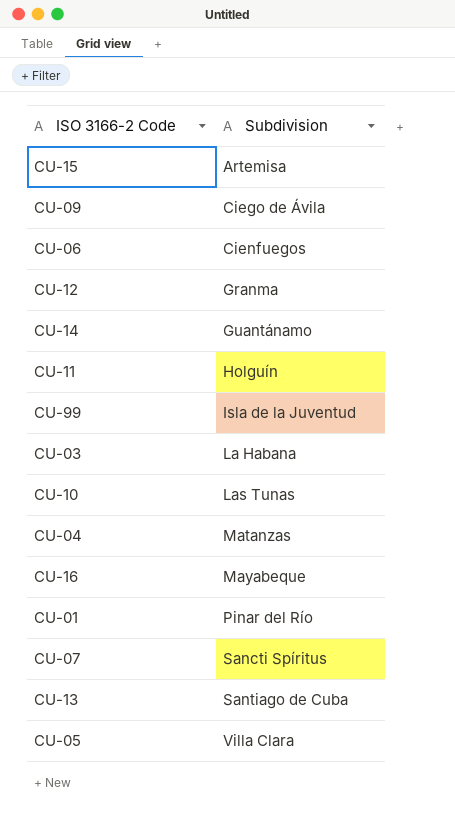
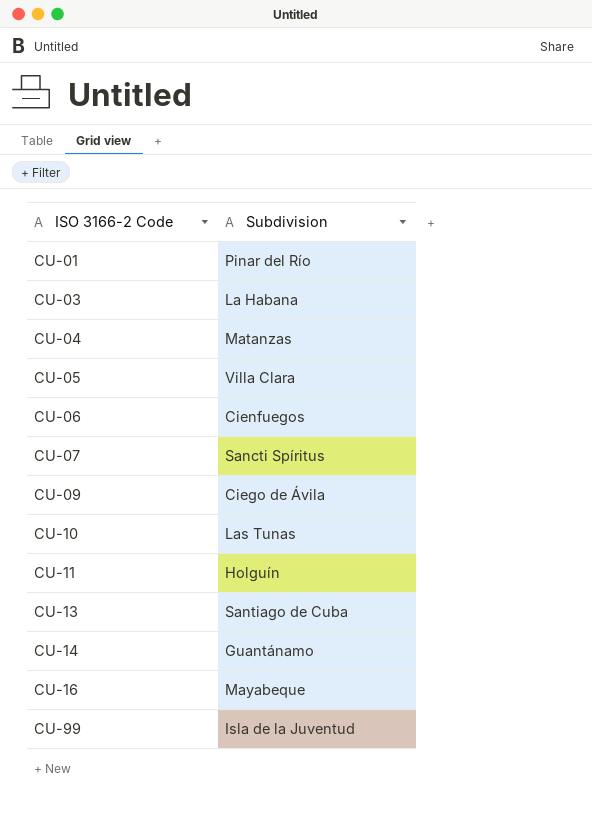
row order: Subdivision ascending -> ISO 3166-2 Code ascending
row CU-15: Artemisa -> none
row CU-12: Granma -> none

